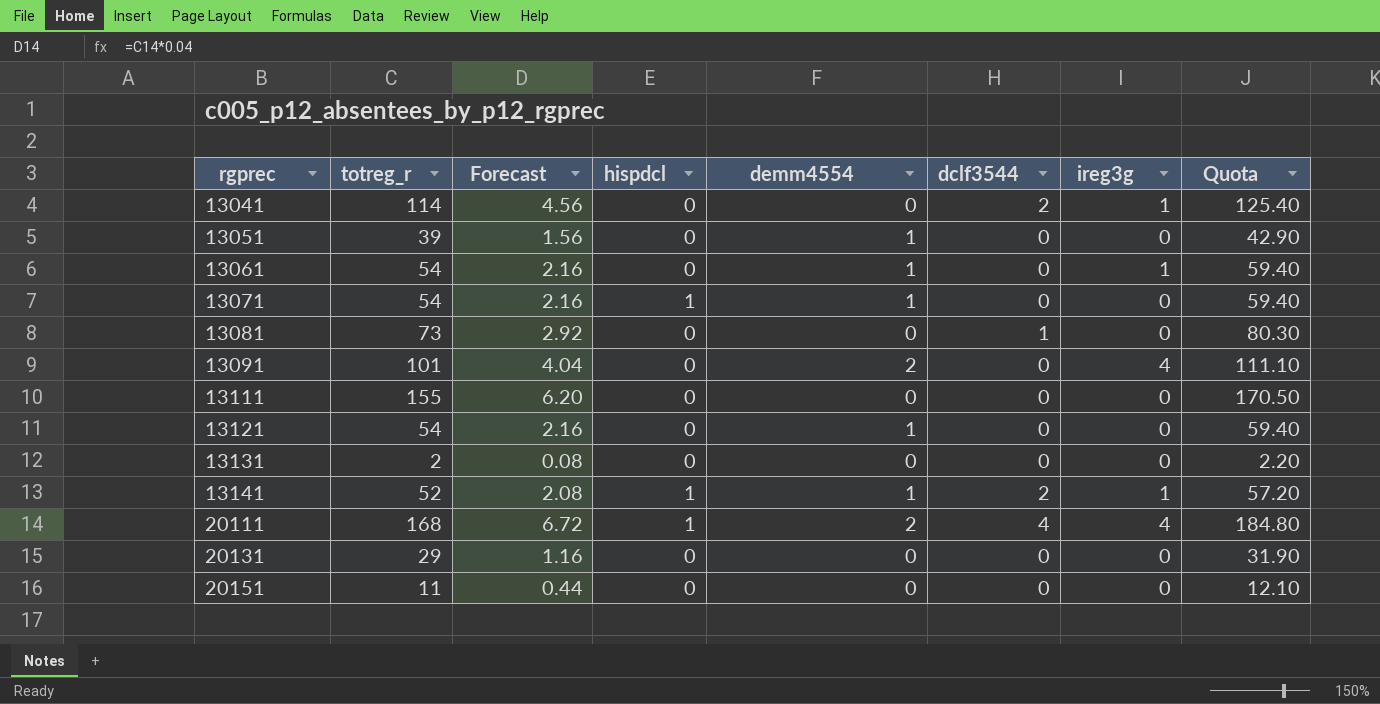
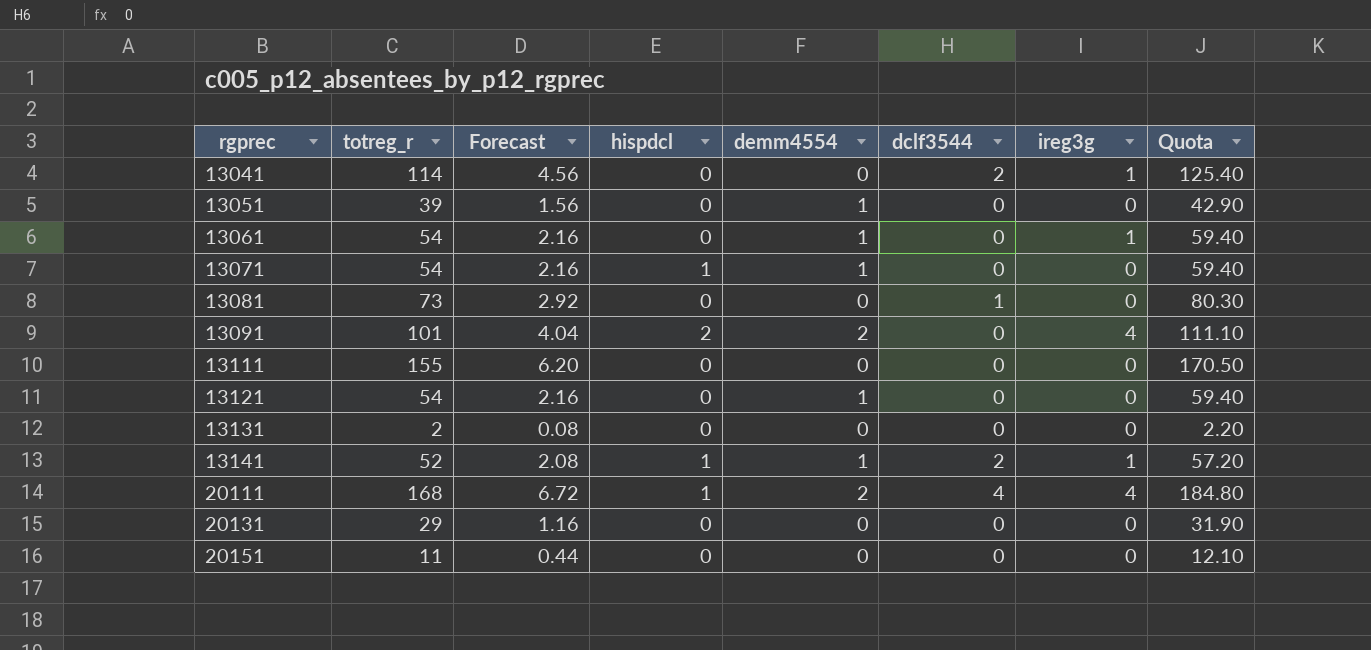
13091 | hispdcl: 0 -> 2

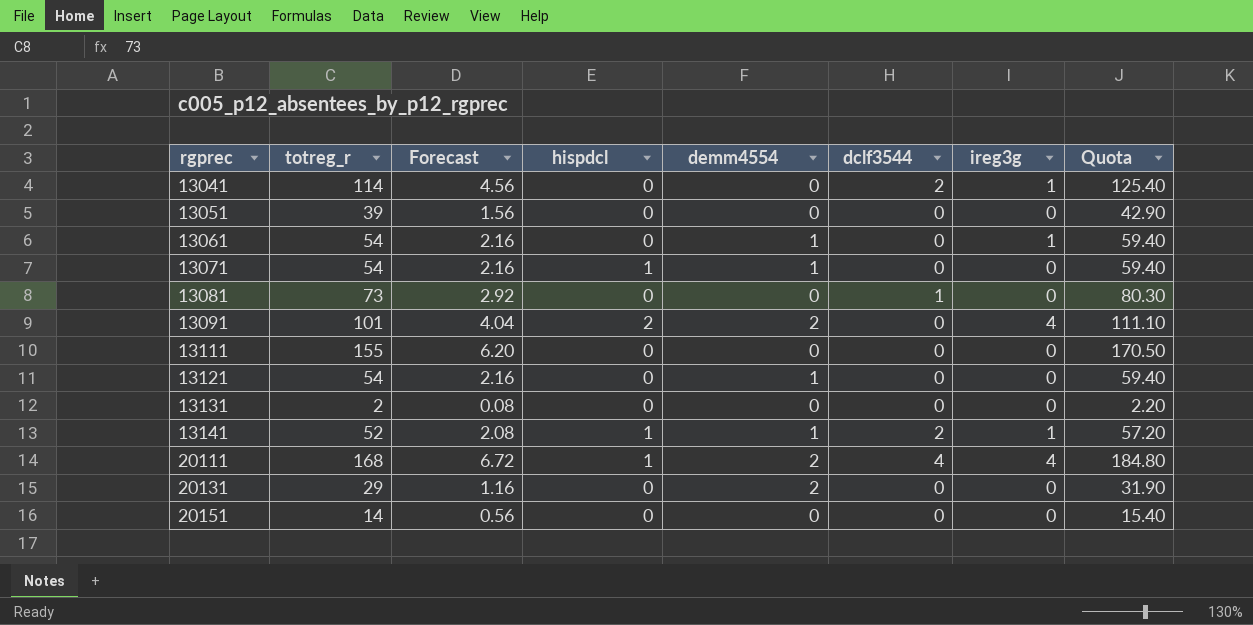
13051 | demm4554: 1 -> 0
20131 | demm4554: 0 -> 2
20151 | totreg_r: 11 -> 14
20151 | Forecast: 0.44 -> 0.56
20151 | Quota: 12.10 -> 15.40

